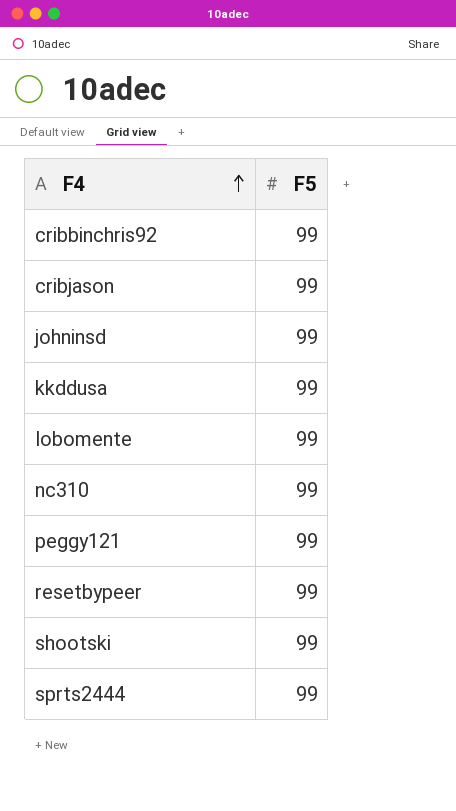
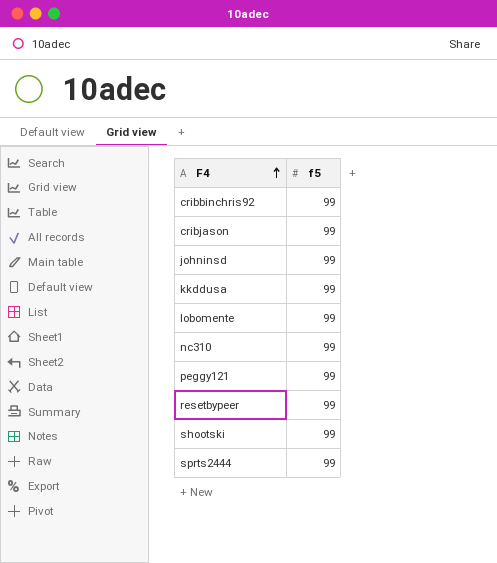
column name: F5 -> f5

